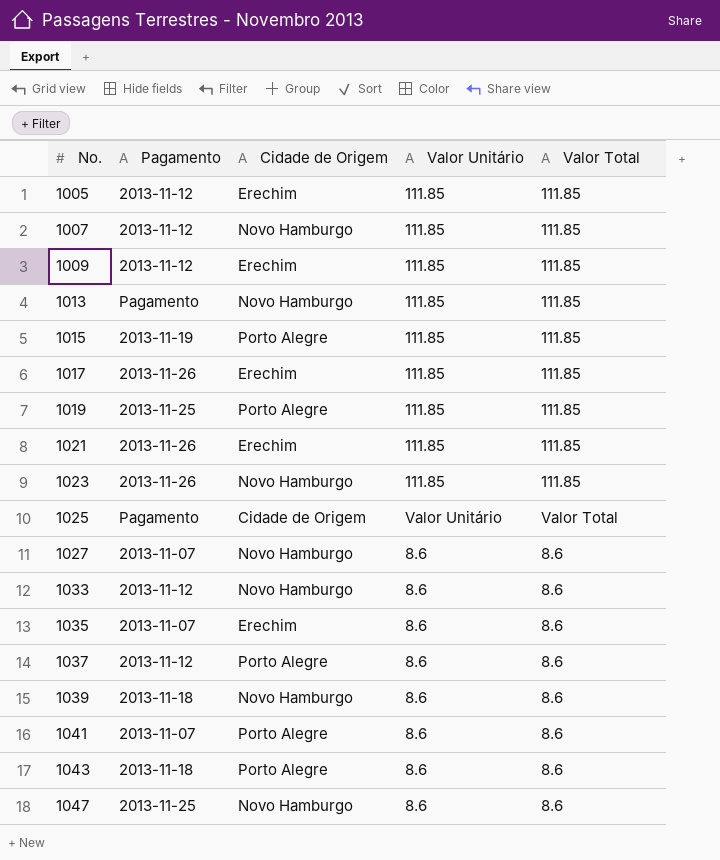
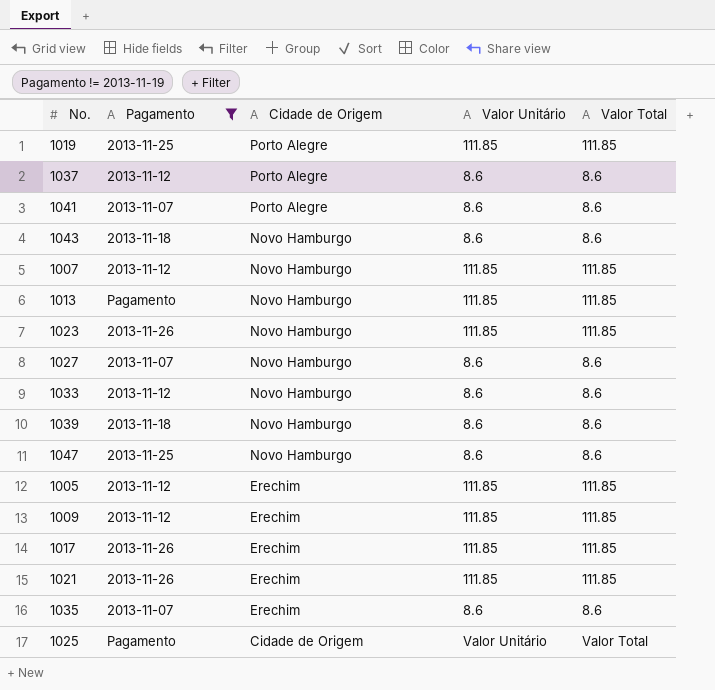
filter: none -> Pagamento != 2013-11-19
row order: No. ascending -> Cidade de Origem descending
1043 | Cidade de Origem: Porto Alegre -> Novo Hamburgo

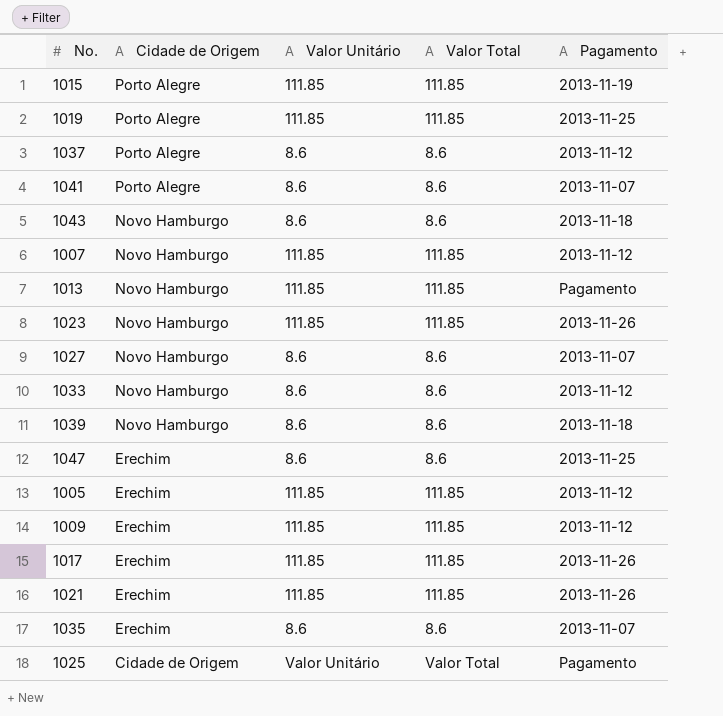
filter: Pagamento != 2013-11-19 -> none
column Pagamento | position: 2 -> 5
1047 | Cidade de Origem: Novo Hamburgo -> Erechim

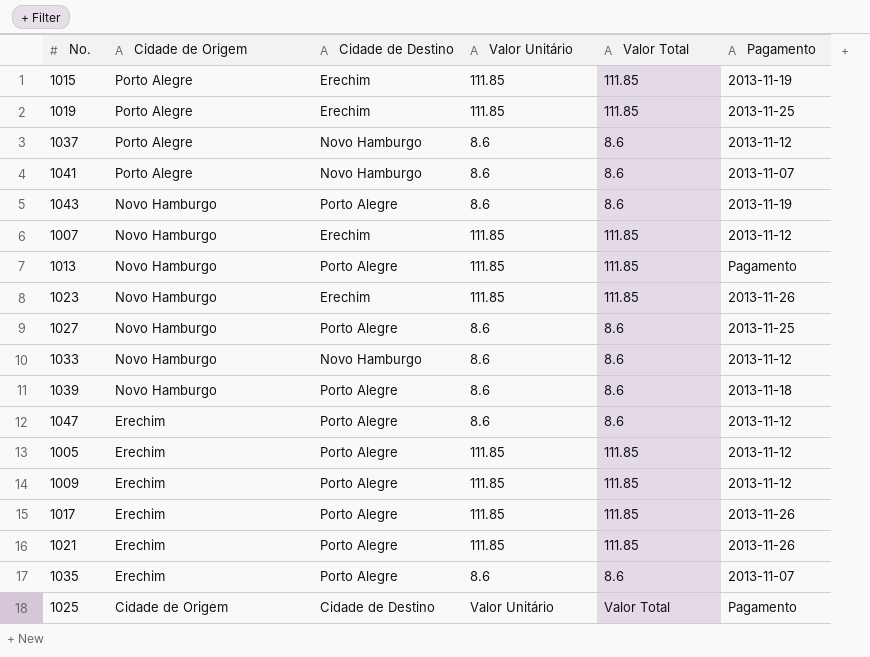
column Cidade de Destino | position: none -> 3
1043 | Pagamento: 2013-11-18 -> 2013-11-19
1027 | Pagamento: 2013-11-07 -> 2013-11-25
1047 | Pagamento: 2013-11-25 -> 2013-11-12

